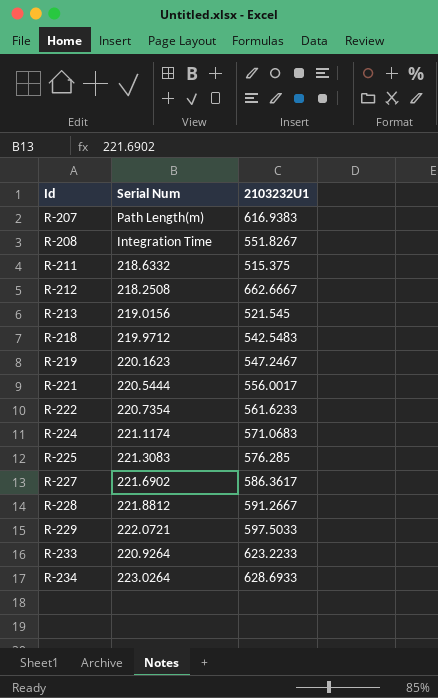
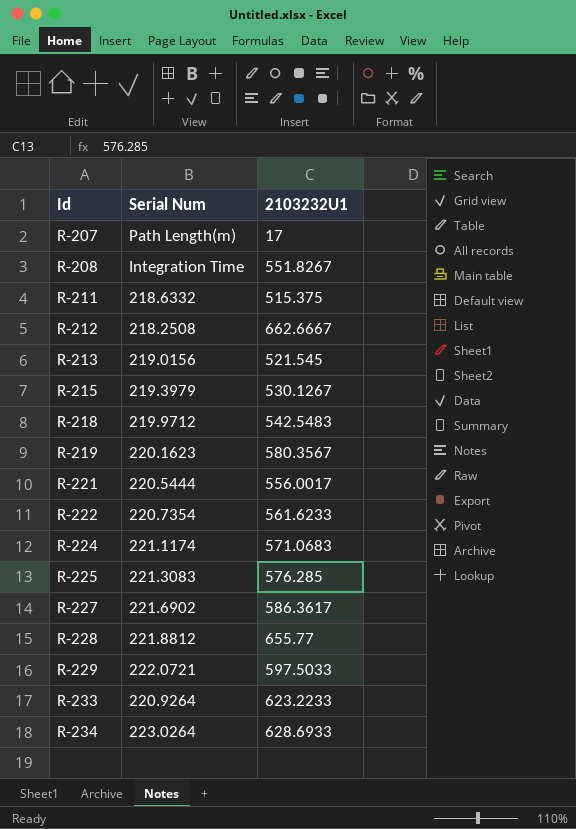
R-207 | 2103232U1: 616.9383 -> 17
row R-215: none -> 219.3979 | 530.1267
R-219 | 2103232U1: 547.2467 -> 580.3567
R-228 | 2103232U1: 591.2667 -> 655.77

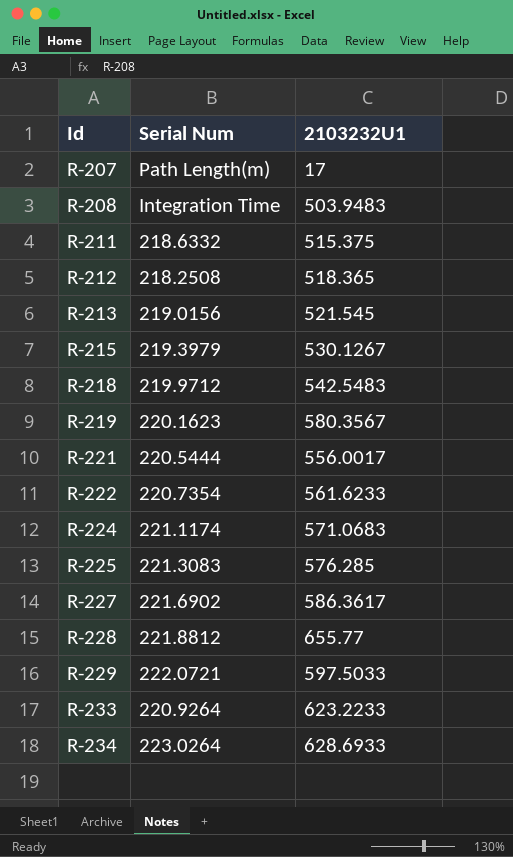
R-208 | 2103232U1: 551.8267 -> 503.9483
R-212 | 2103232U1: 662.6667 -> 518.365

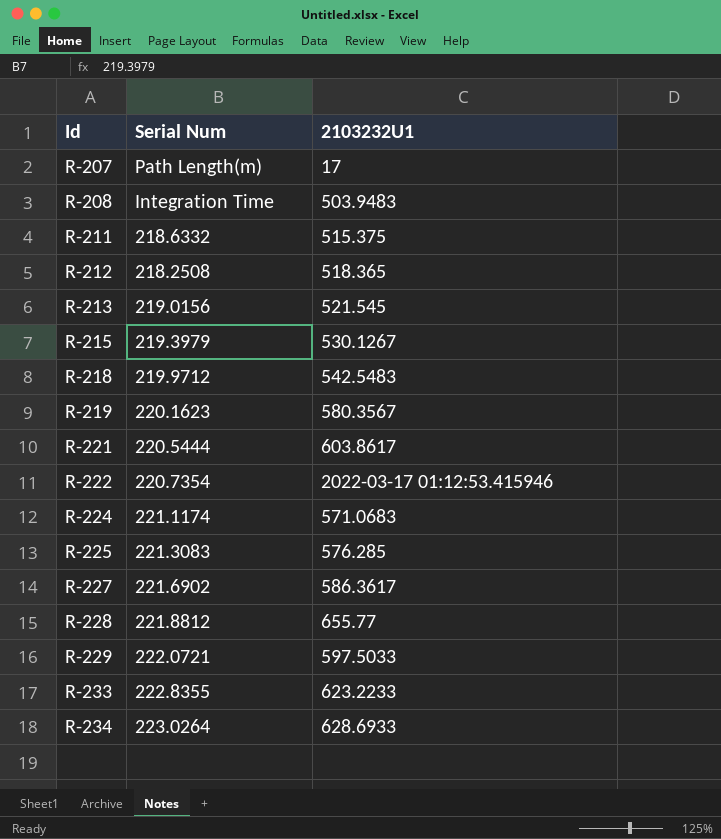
R-221 | 2103232U1: 556.0017 -> 603.8617
R-222 | 2103232U1: 561.6233 -> 2022-03-17 01:12:53.415946
R-233 | Serial Num: 220.9264 -> 222.8355

